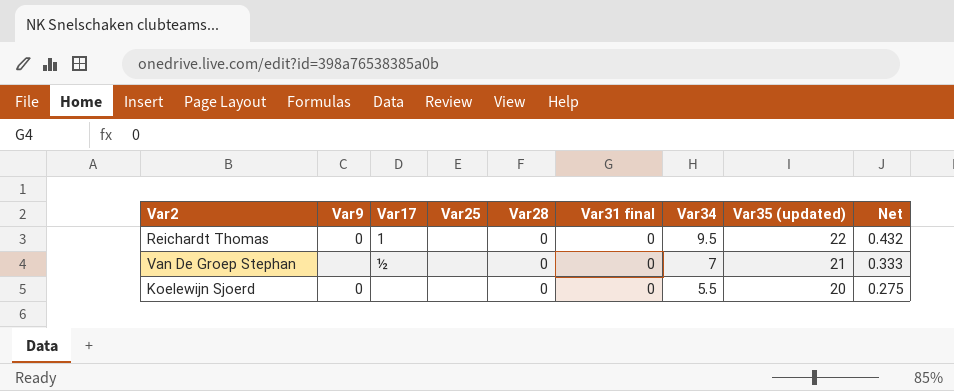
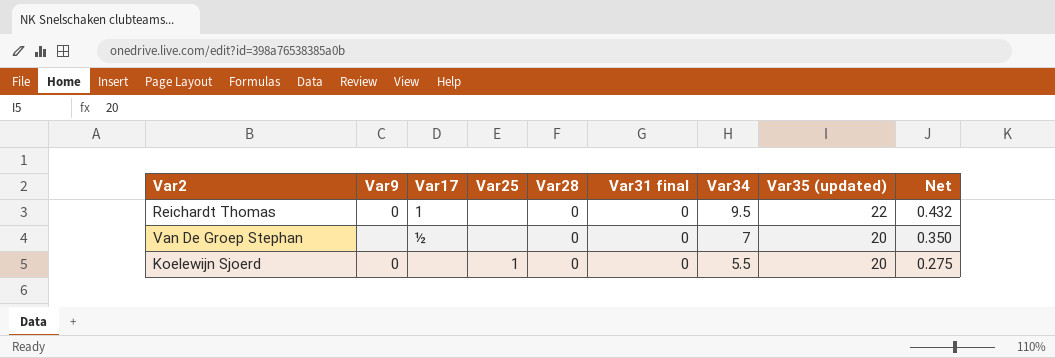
Van De Groep Stephan | Var35 (updated): 21 -> 20
Van De Groep Stephan | Net: 0.333 -> 0.350
Koelewijn Sjoerd | Var25: none -> 1

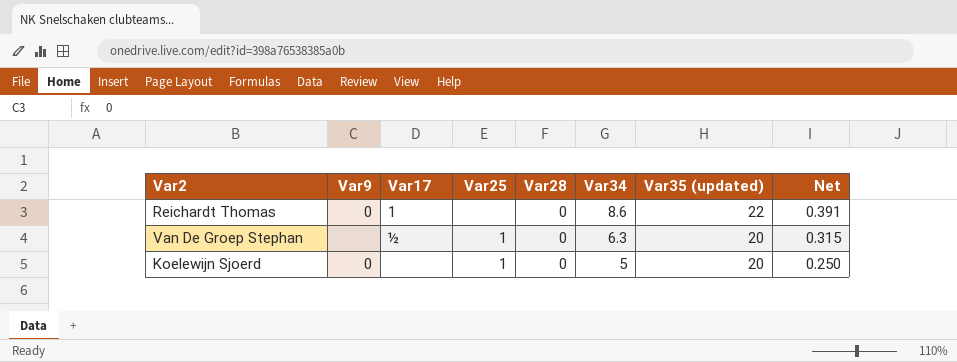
column Var31 final | position: 6 -> none
Reichardt Thomas | Var34: 9.5 -> 8.6
Reichardt Thomas | Net: 0.432 -> 0.391
Van De Groep Stephan | Var25: none -> 1
Van De Groep Stephan | Var34: 7 -> 6.3
Van De Groep Stephan | Net: 0.350 -> 0.315
Koelewijn Sjoerd | Var34: 5.5 -> 5
Koelewijn Sjoerd | Net: 0.275 -> 0.250

